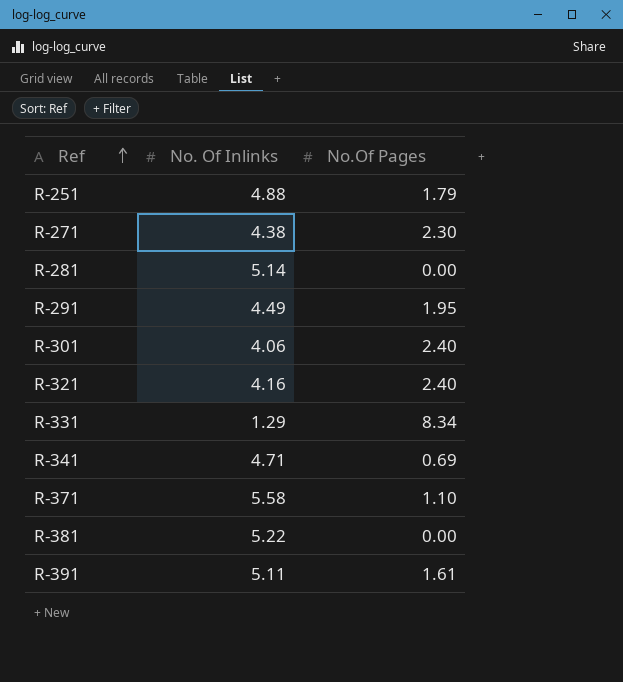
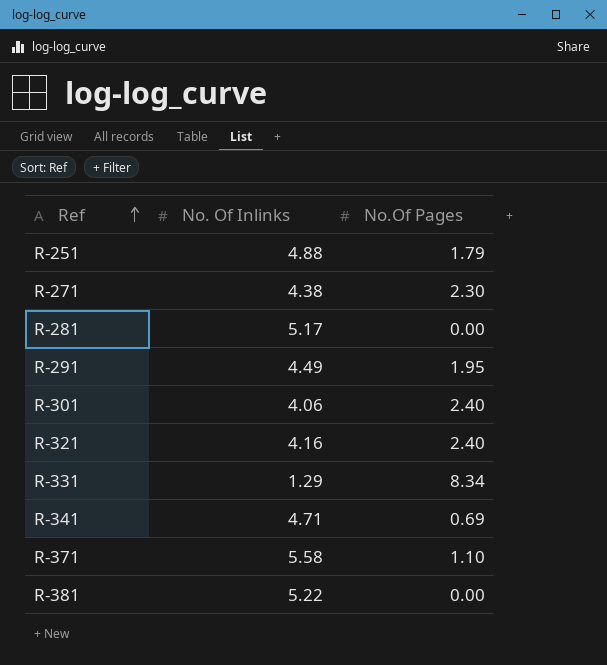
row R-391: 5.11 | 1.61 -> none
R-281 | No. Of Inlinks: 5.14 -> 5.17

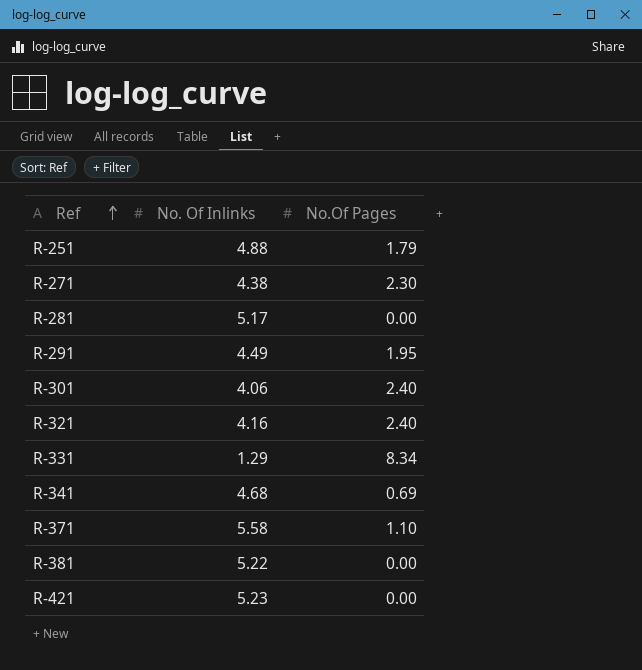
R-341 | No. Of Inlinks: 4.71 -> 4.68
row R-421: none -> 5.23 | 0.00

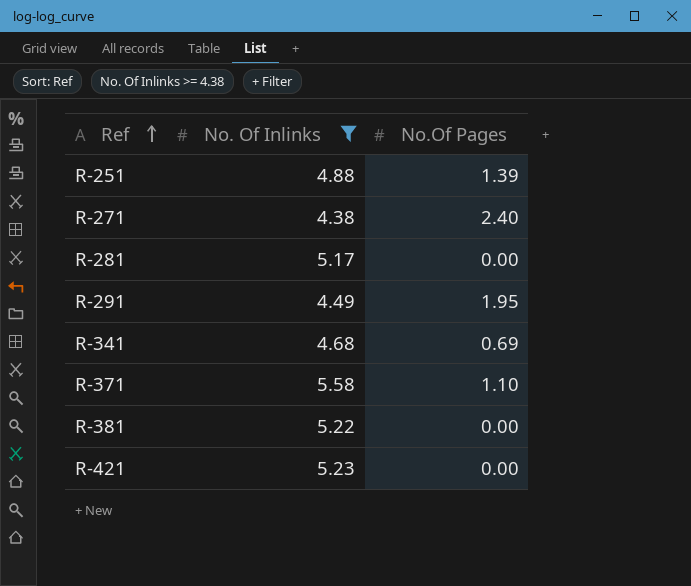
filter: none -> No. Of Inlinks >= 4.38
R-251 | No.Of Pages: 1.79 -> 1.39
R-271 | No.Of Pages: 2.30 -> 2.40

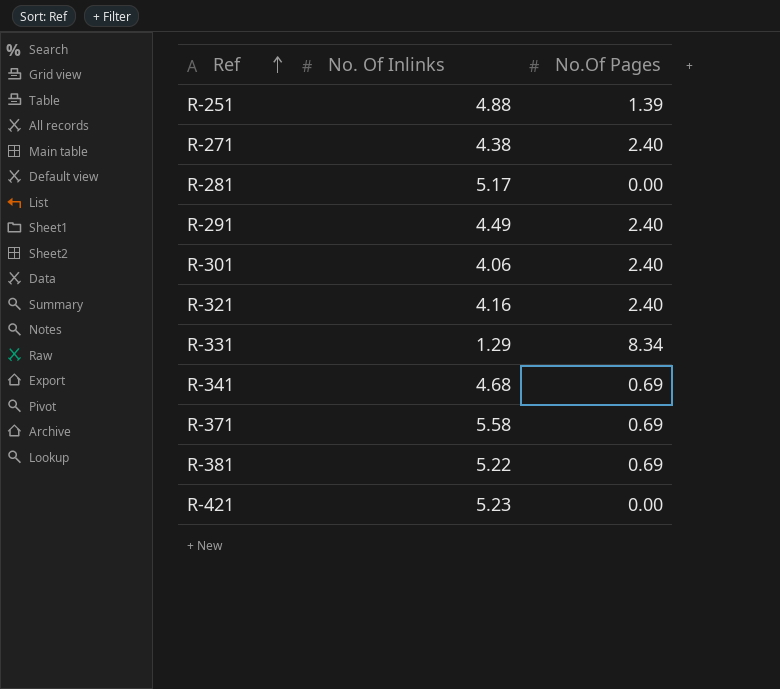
filter: No. Of Inlinks >= 4.38 -> none
R-291 | No.Of Pages: 1.95 -> 2.40
R-371 | No.Of Pages: 1.10 -> 0.69
R-381 | No.Of Pages: 0.00 -> 0.69

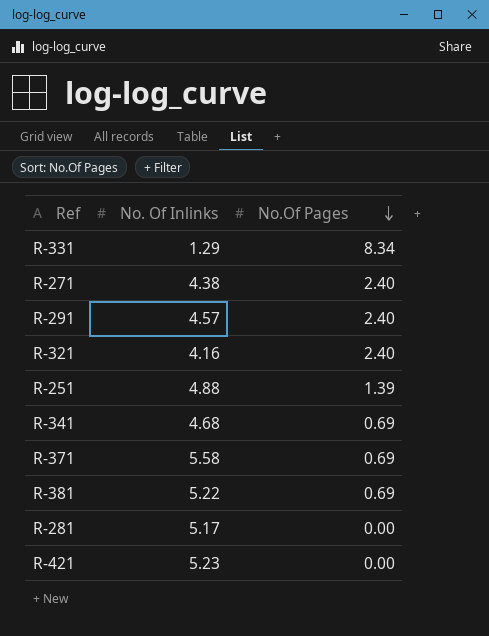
row order: Ref ascending -> No.Of Pages descending
row R-301: 4.06 | 2.40 -> none
R-291 | No. Of Inlinks: 4.49 -> 4.57

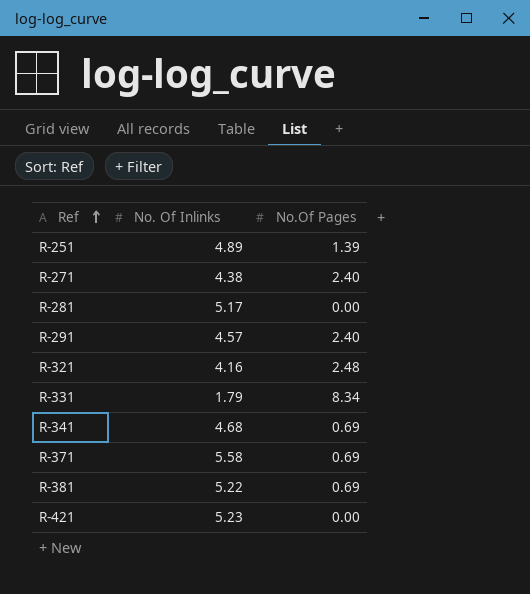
row order: No.Of Pages descending -> Ref ascending
R-251 | No. Of Inlinks: 4.88 -> 4.89
R-321 | No.Of Pages: 2.40 -> 2.48
R-331 | No. Of Inlinks: 1.29 -> 1.79

